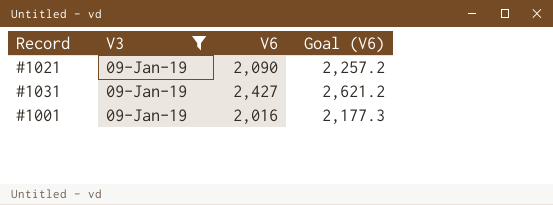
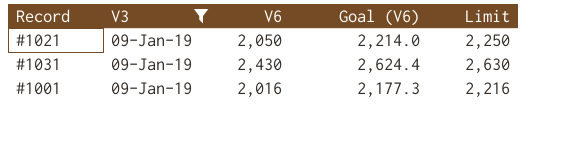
column Limit | formula: none -> [V6] + 200
#1021 | V6: 2,090 -> 2,050
#1021 | Goal (V6): 2,257.2 -> 2,214.0
#1031 | V6: 2,427 -> 2,430
#1031 | Goal (V6): 2,621.2 -> 2,624.4

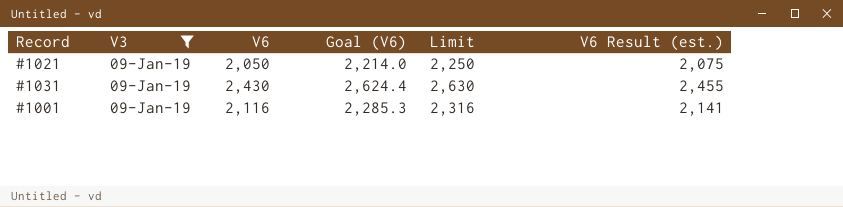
column V6 Result (est.) | formula: none -> [V6] + 25
#1001 | V6: 2,016 -> 2,116
#1001 | Goal (V6): 2,177.3 -> 2,285.3
#1001 | Limit: 2,216 -> 2,316

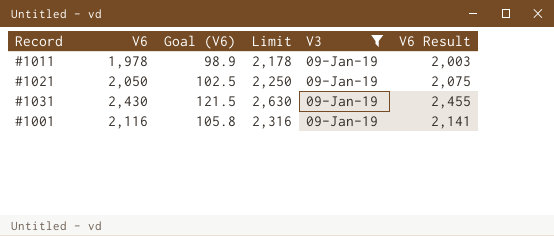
column Goal (V6) | formula: [V6] * 1.08 -> [V6] * 0.05
column V3 | position: 2 -> 5
column name: V6 Result (est.) -> V6 Result
row #1011: none -> 1,978 | 98.9 | 2,178 | 09-Jan-19 | 2,003

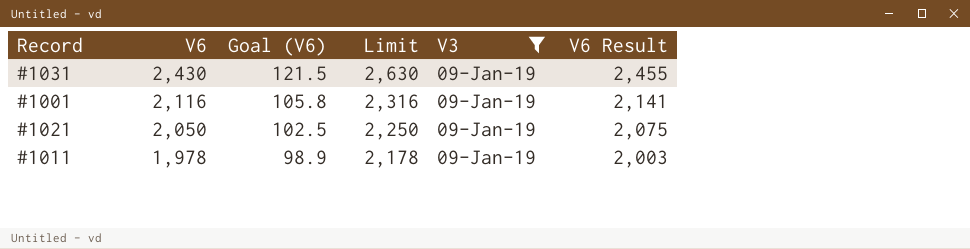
row order: none -> V6 descending

